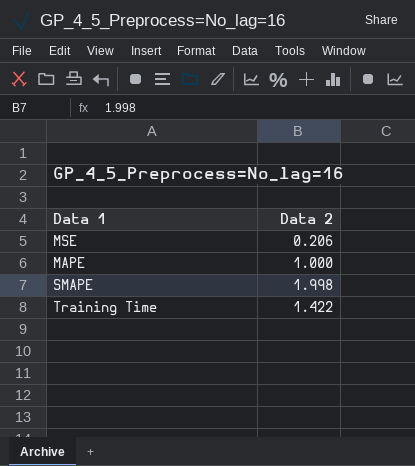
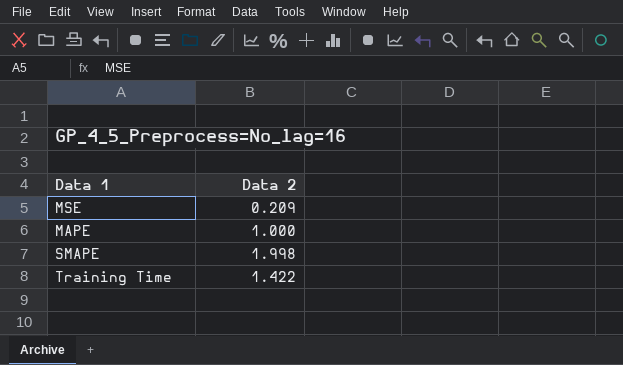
MSE | Data 2: 0.206 -> 0.209

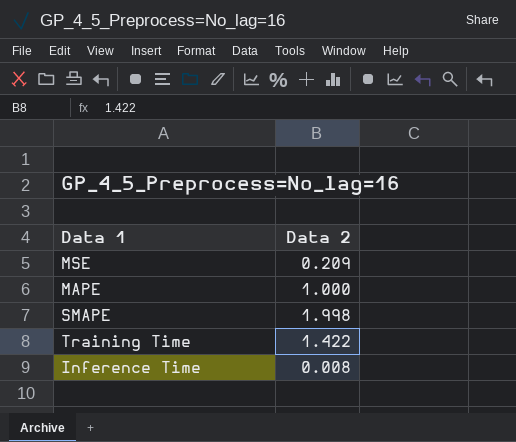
row Inference Time: none -> 0.008

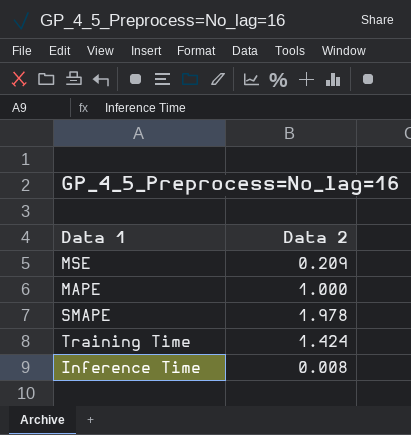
SMAPE | Data 2: 1.998 -> 1.978
Training Time | Data 2: 1.422 -> 1.424

